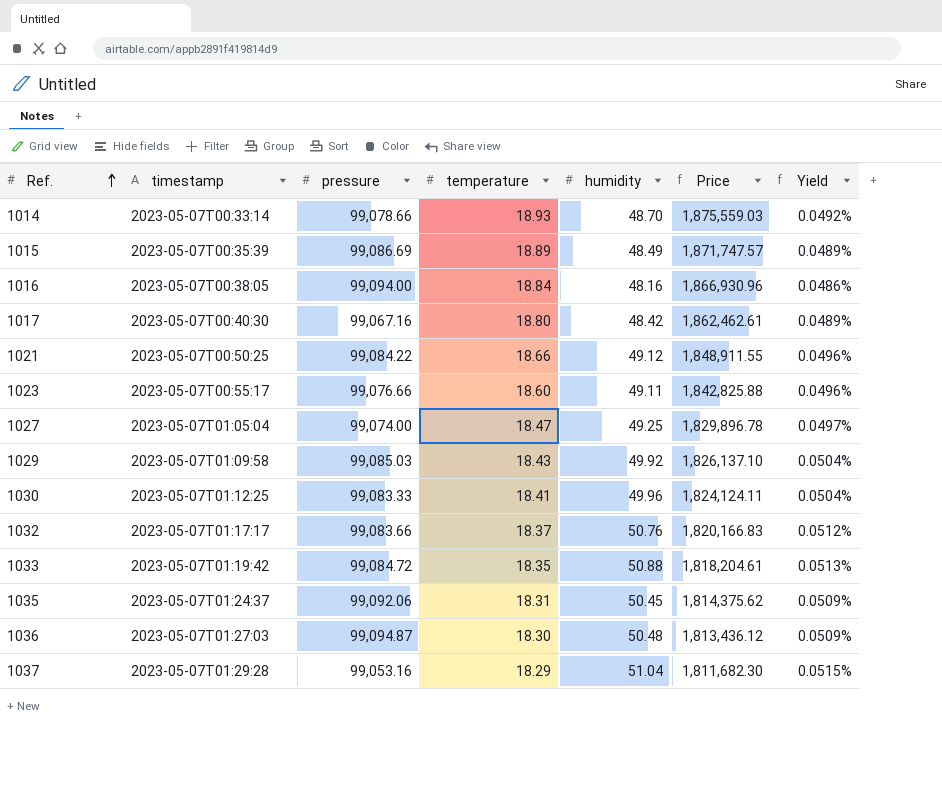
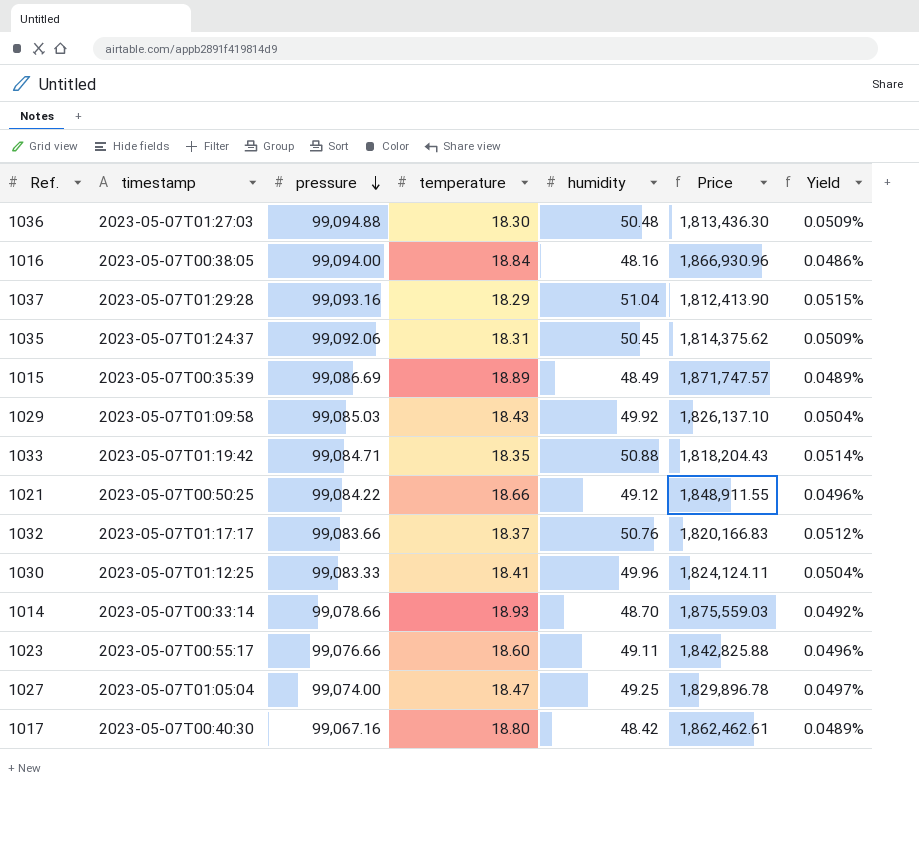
row order: Ref. ascending -> pressure descending
1036 | pressure: 99,094.87 -> 99,094.88
1036 | Price: 1,813,436.12 -> 1,813,436.30
1037 | pressure: 99,053.16 -> 99,093.16
1037 | Price: 1,811,682.30 -> 1,812,413.90
1033 | pressure: 99,084.72 -> 99,084.71
1033 | Price: 1,818,204.61 -> 1,818,204.43
1033 | Yield: 0.0513% -> 0.0514%

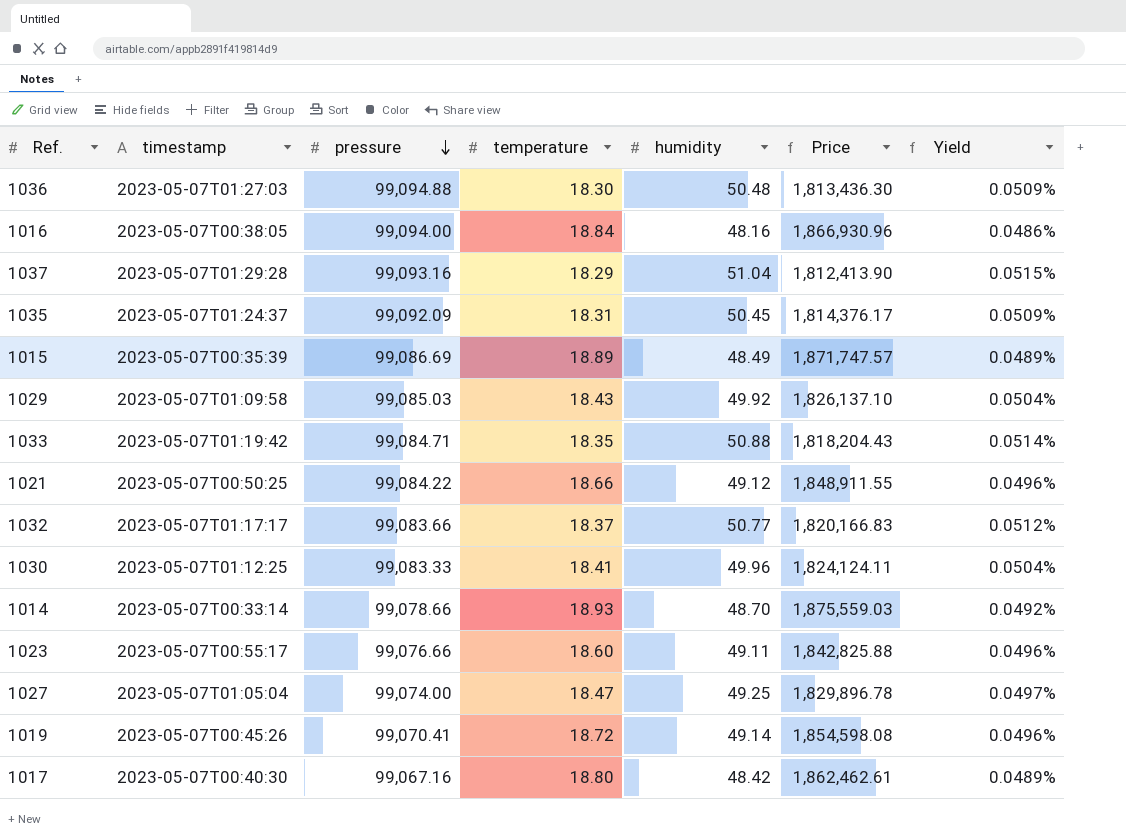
1035 | pressure: 99,092.06 -> 99,092.09
1035 | Price: 1,814,375.62 -> 1,814,376.17
1032 | humidity: 50.76 -> 50.77
row 1019: none -> 2023-05-07T00:45:26 | 99,070.41 | 18.72 | 49.14 | 1,854,598.08 | 0.0496%

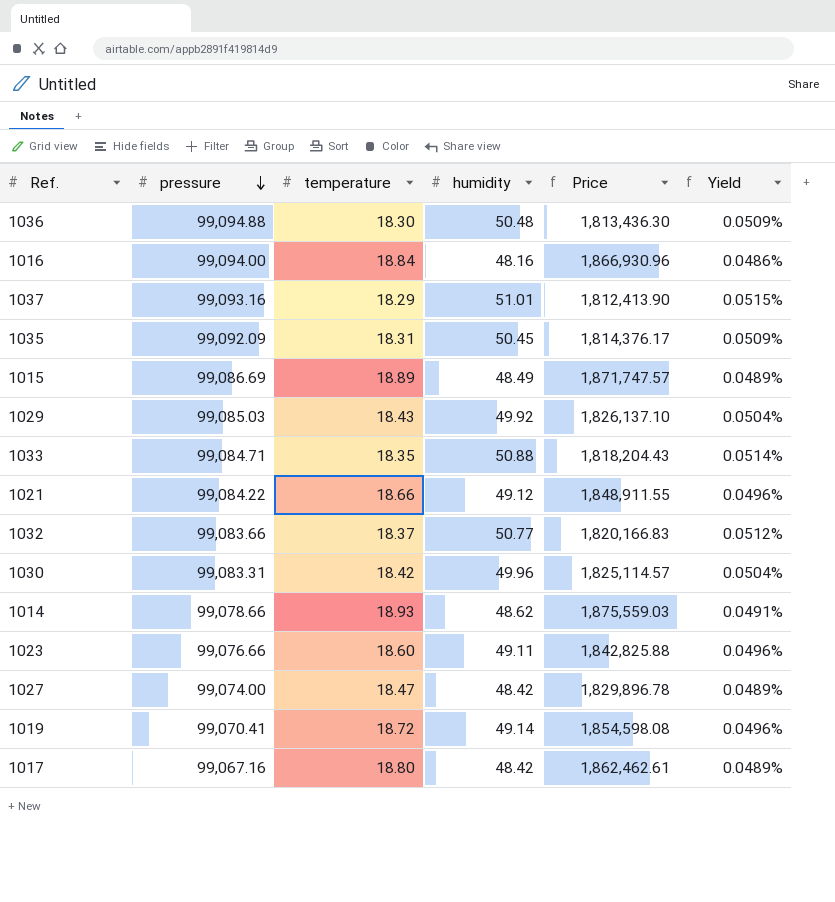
column timestamp | position: 2 -> none
1037 | humidity: 51.04 -> 51.01
1030 | pressure: 99,083.33 -> 99,083.31
1030 | temperature: 18.41 -> 18.42
1030 | Price: 1,824,124.11 -> 1,825,114.57
1014 | humidity: 48.70 -> 48.62
1014 | Yield: 0.0492% -> 0.0491%
1027 | humidity: 49.25 -> 48.42
1027 | Yield: 0.0497% -> 0.0489%

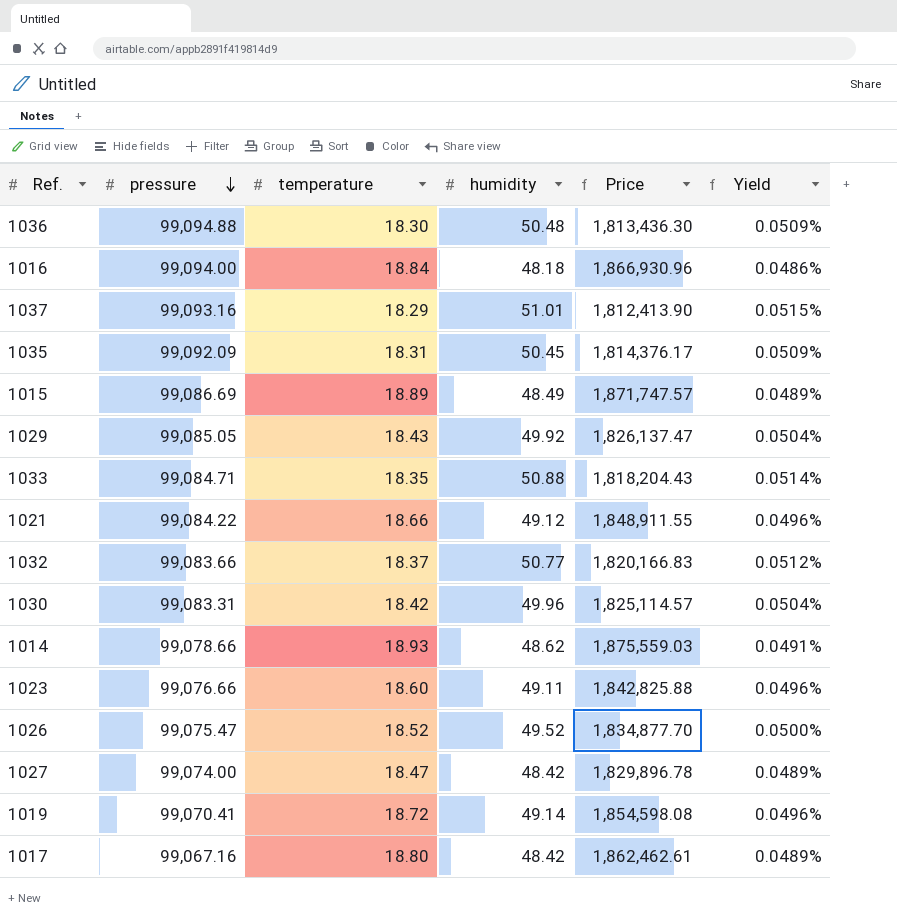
1016 | humidity: 48.16 -> 48.18
1029 | pressure: 99,085.03 -> 99,085.05
1029 | Price: 1,826,137.10 -> 1,826,137.47
row 1026: none -> 99,075.47 | 18.52 | 49.52 | 1,834,877.70 | 0.0500%

